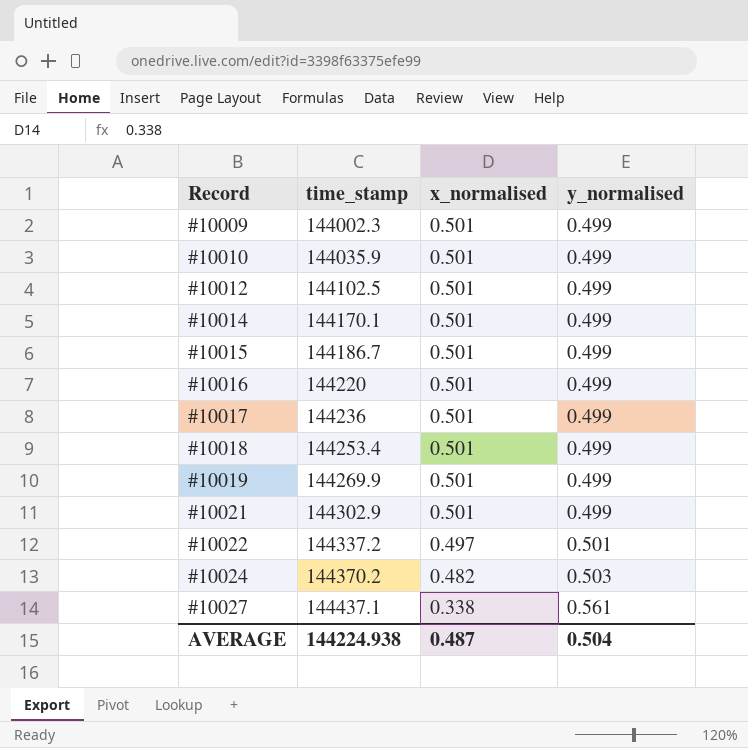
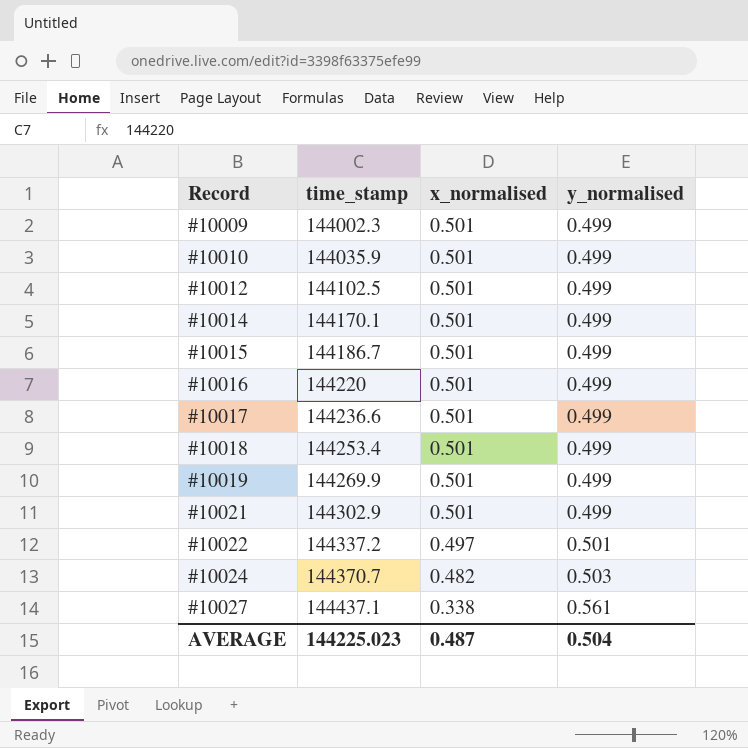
#10017 | time_stamp: 144236 -> 144236.6
#10024 | time_stamp: 144370.2 -> 144370.7
AVERAGE | time_stamp: 144224.938 -> 144225.023

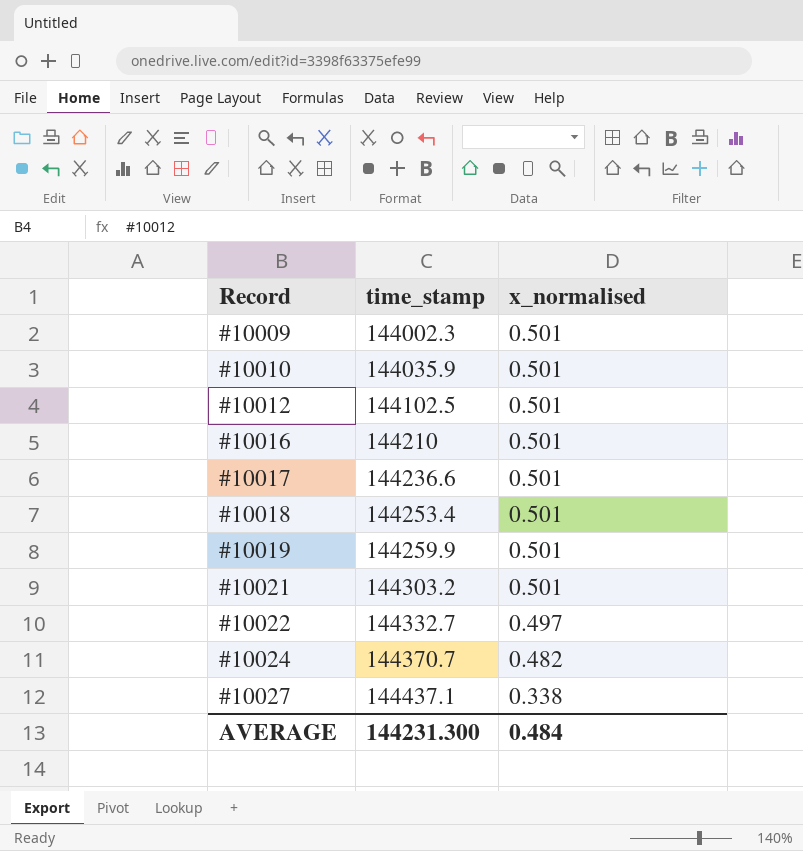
column y_normalised | position: 4 -> none
row #10014: 144170.1 | 0.501 | 0.499 -> none
row #10015: 144186.7 | 0.501 | 0.499 -> none
#10016 | time_stamp: 144220 -> 144210
#10019 | time_stamp: 144269.9 -> 144259.9
#10021 | time_stamp: 144302.9 -> 144303.2
#10022 | time_stamp: 144337.2 -> 144332.7
AVERAGE | time_stamp: 144225.023 -> 144231.300
AVERAGE | x_normalised: 0.487 -> 0.484

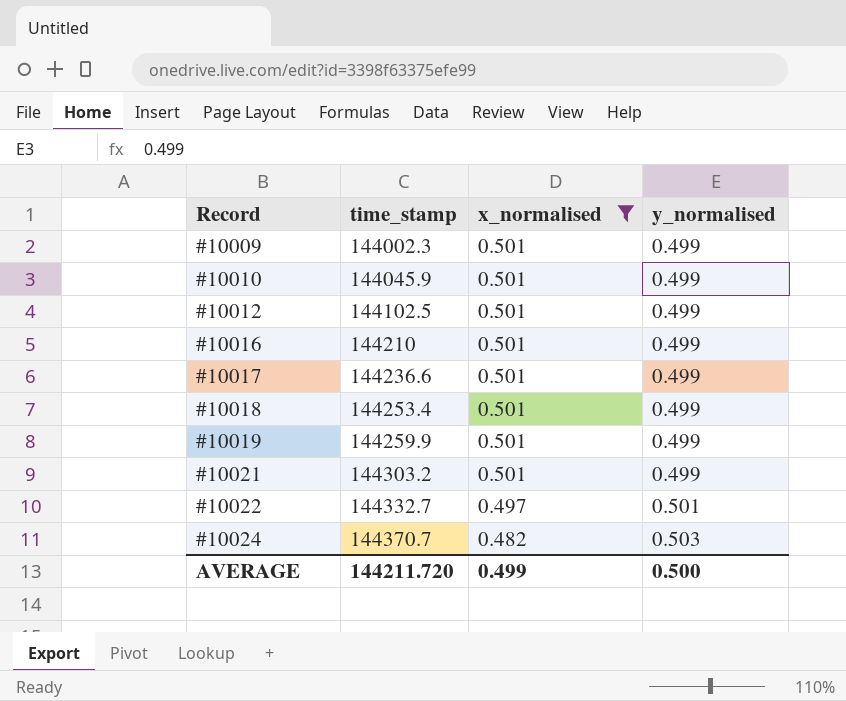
filter: none -> x_normalised != 0.338
column y_normalised | position: none -> 4
#10010 | time_stamp: 144035.9 -> 144045.9
AVERAGE | time_stamp: 144231.300 -> 144211.720
AVERAGE | x_normalised: 0.484 -> 0.499

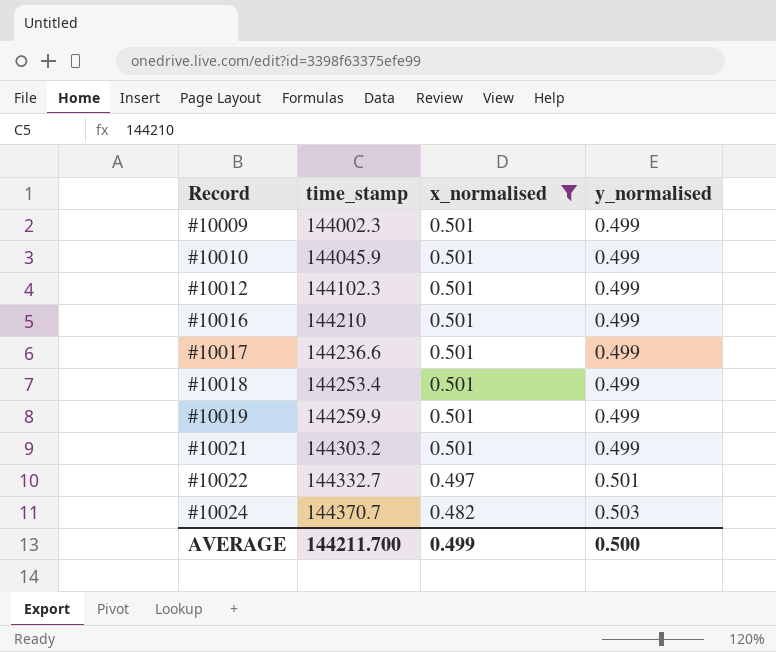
#10012 | time_stamp: 144102.5 -> 144102.3
AVERAGE | time_stamp: 144211.720 -> 144211.700

